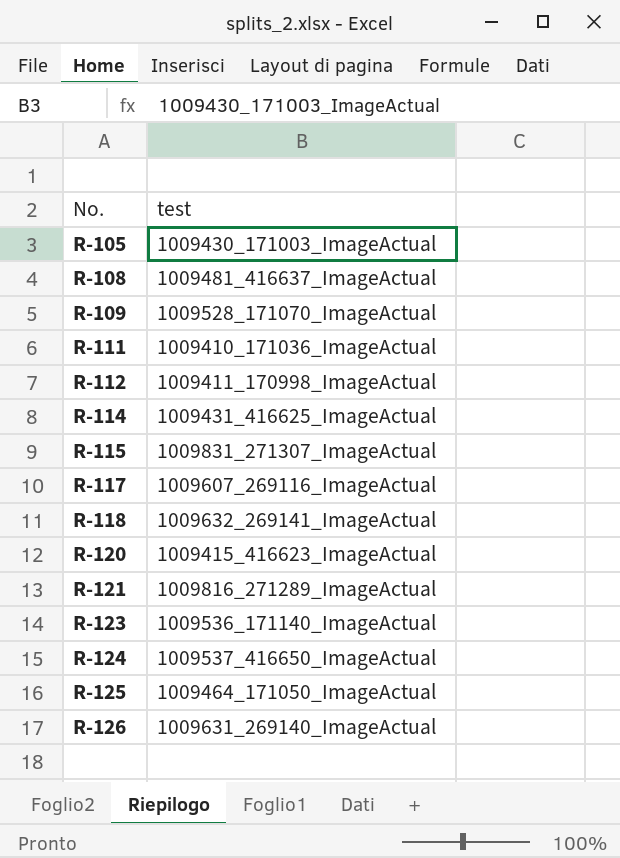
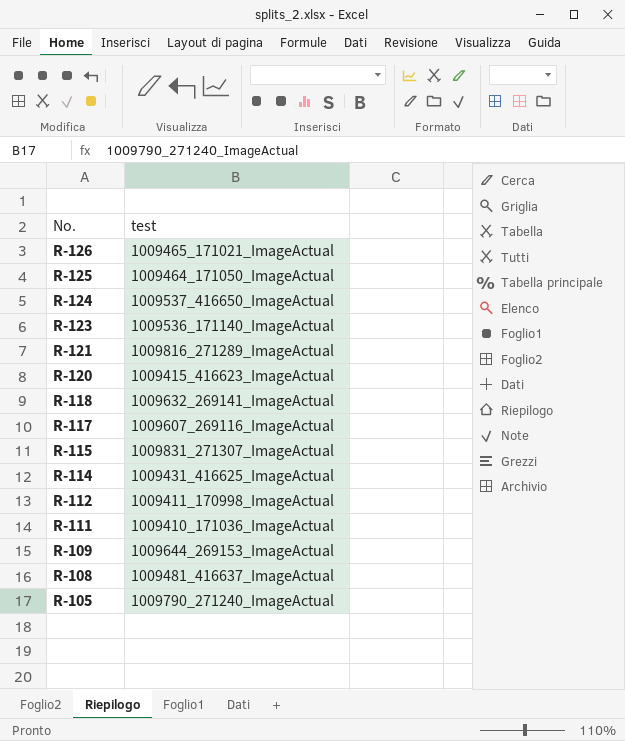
row order: No. ascending -> No. descending
R-126 | test: 1009631_269140_ImageActual -> 1009465_171021_ImageActual
R-109 | test: 1009528_171070_ImageActual -> 1009644_269153_ImageActual
R-105 | test: 1009430_171003_ImageActual -> 1009790_271240_ImageActual

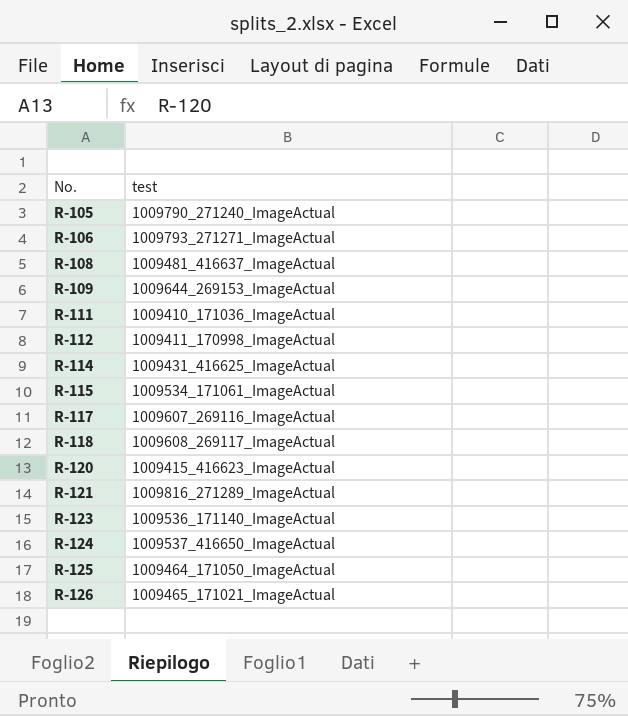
row order: No. descending -> No. ascending
row R-106: none -> 1009793_271271_ImageActual
R-115 | test: 1009831_271307_ImageActual -> 1009534_171061_ImageActual
R-118 | test: 1009632_269141_ImageActual -> 1009608_269117_ImageActual

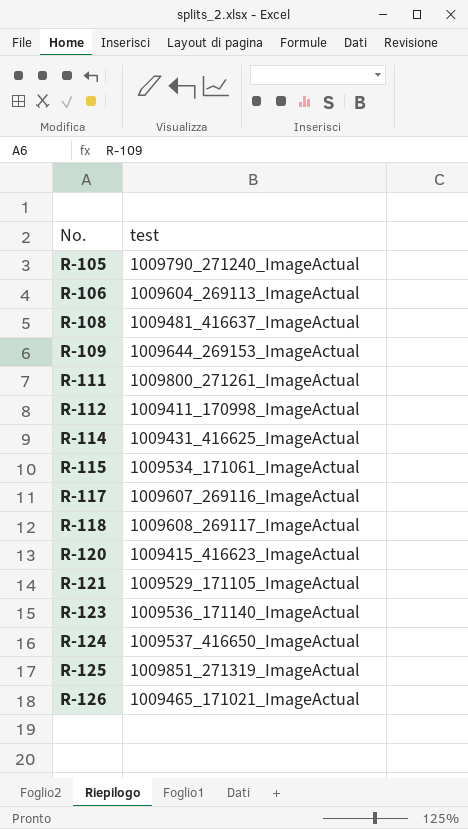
R-106 | test: 1009793_271271_ImageActual -> 1009604_269113_ImageActual
R-111 | test: 1009410_171036_ImageActual -> 1009800_271261_ImageActual
R-121 | test: 1009816_271289_ImageActual -> 1009529_171105_ImageActual
R-125 | test: 1009464_171050_ImageActual -> 1009851_271319_ImageActual

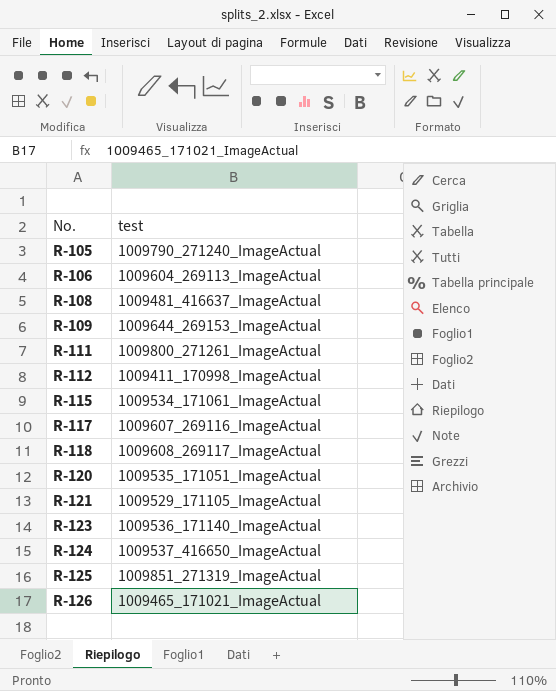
row R-114: 1009431_416625_ImageActual -> none
R-120 | test: 1009415_416623_ImageActual -> 1009535_171051_ImageActual

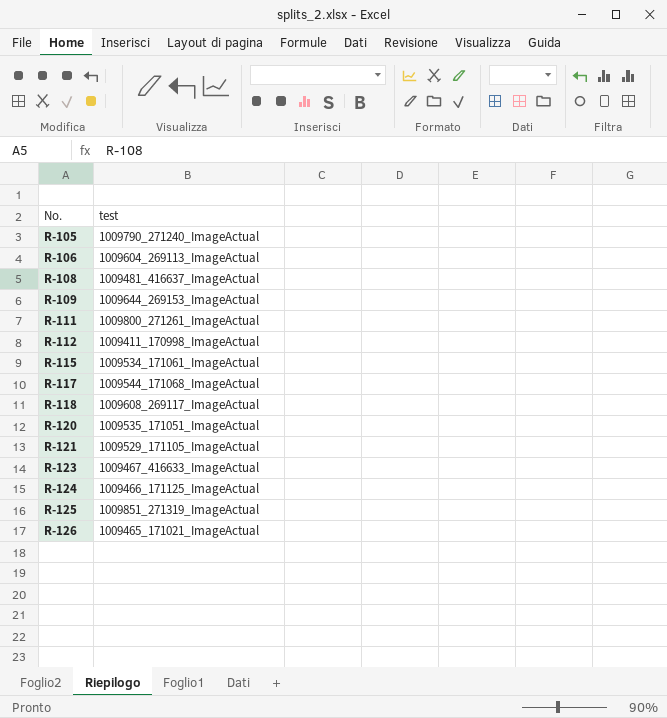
R-117 | test: 1009607_269116_ImageActual -> 1009544_171068_ImageActual
R-123 | test: 1009536_171140_ImageActual -> 1009467_416633_ImageActual
R-124 | test: 1009537_416650_ImageActual -> 1009466_171125_ImageActual

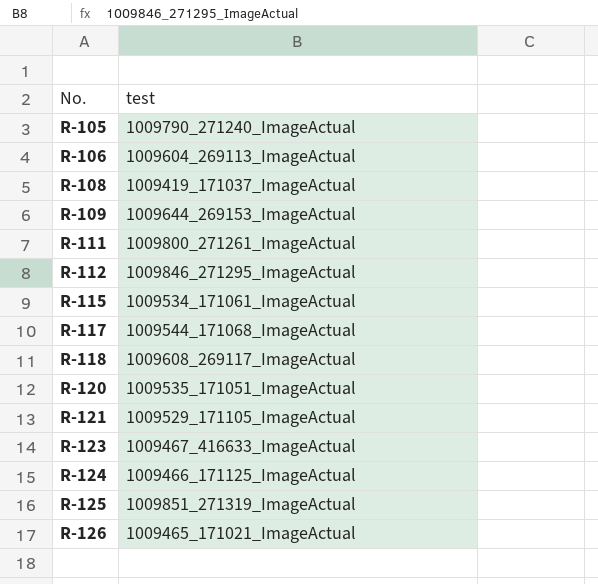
R-108 | test: 1009481_416637_ImageActual -> 1009419_171037_ImageActual
R-112 | test: 1009411_170998_ImageActual -> 1009846_271295_ImageActual

